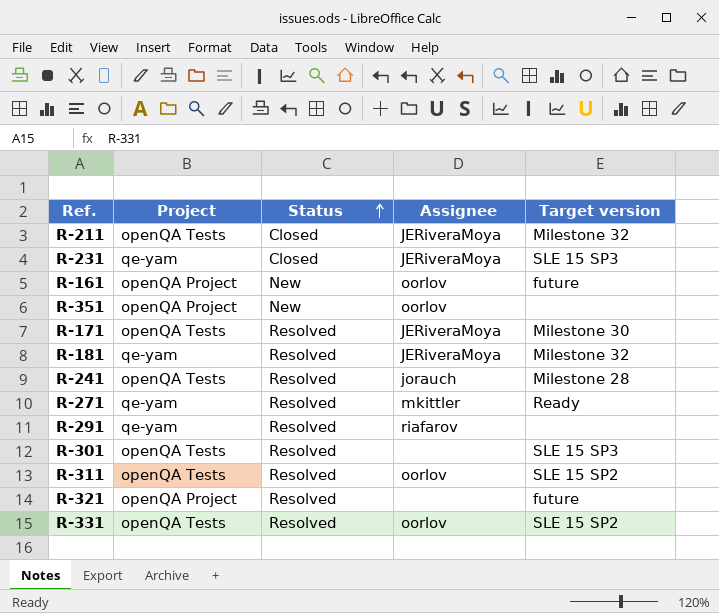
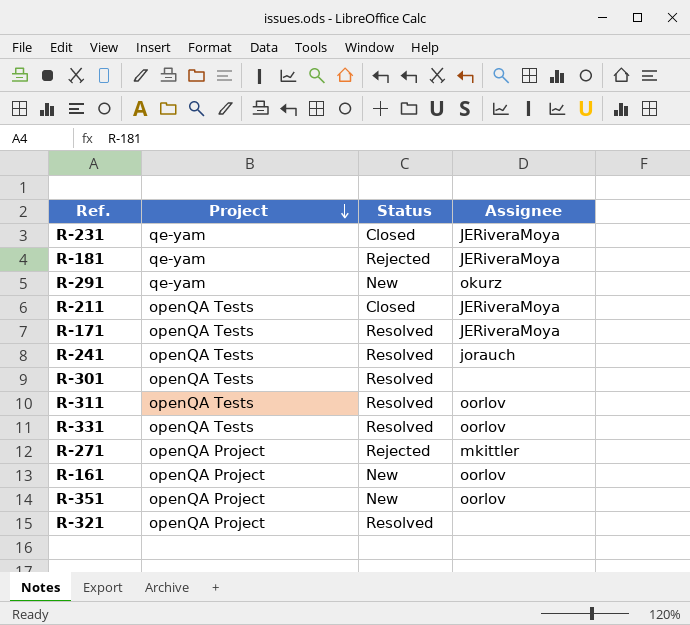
row order: Status ascending -> Project descending
column Target version | position: 5 -> none
R-181 | Status: Resolved -> Rejected
R-291 | Status: Resolved -> New
R-291 | Assignee: riafarov -> okurz
R-271 | Project: qe-yam -> openQA Project
R-271 | Status: Resolved -> Rejected

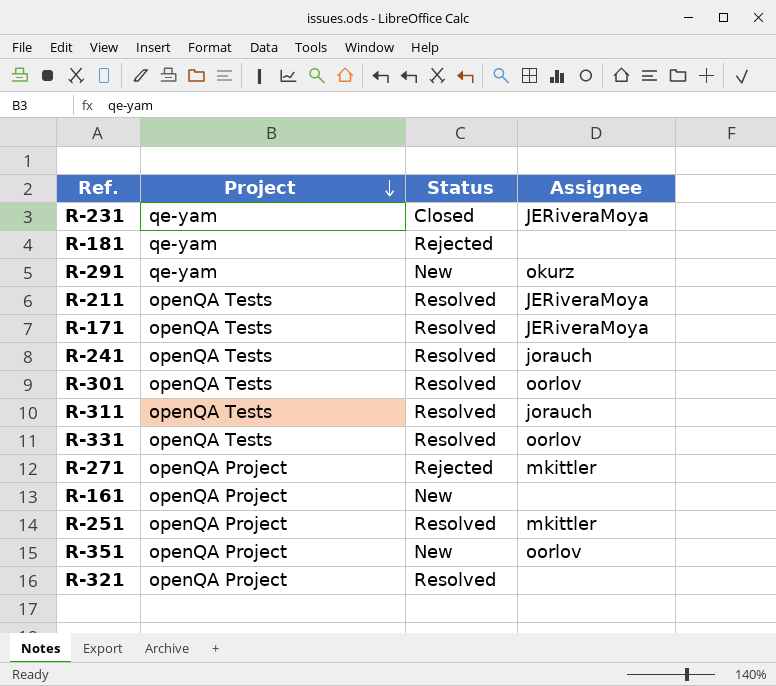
R-181 | Assignee: JERiveraMoya -> none
R-211 | Status: Closed -> Resolved
R-301 | Assignee: none -> oorlov
R-311 | Assignee: oorlov -> jorauch
R-161 | Assignee: oorlov -> none
row R-251: none -> openQA Project | Resolved | mkittler

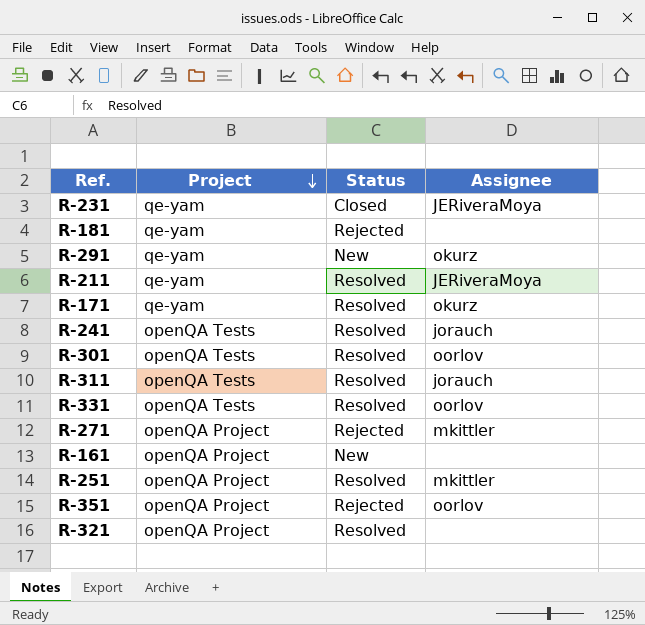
R-211 | Project: openQA Tests -> qe-yam
R-171 | Project: openQA Tests -> qe-yam
R-171 | Assignee: JERiveraMoya -> okurz
R-351 | Status: New -> Rejected

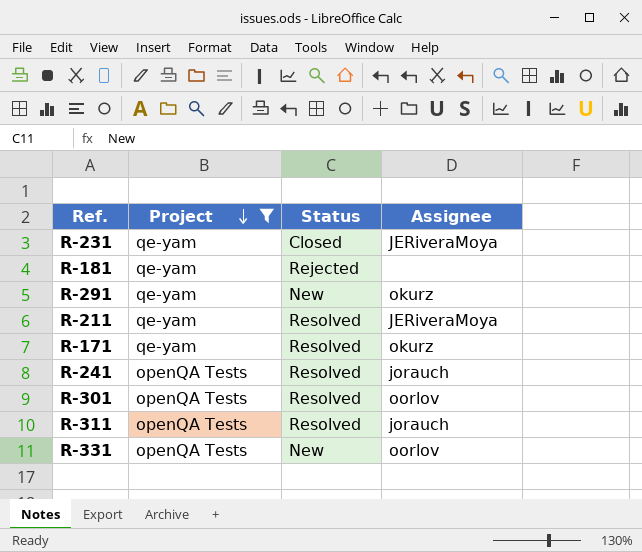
filter: none -> Project != openQA Project
R-331 | Status: Resolved -> New

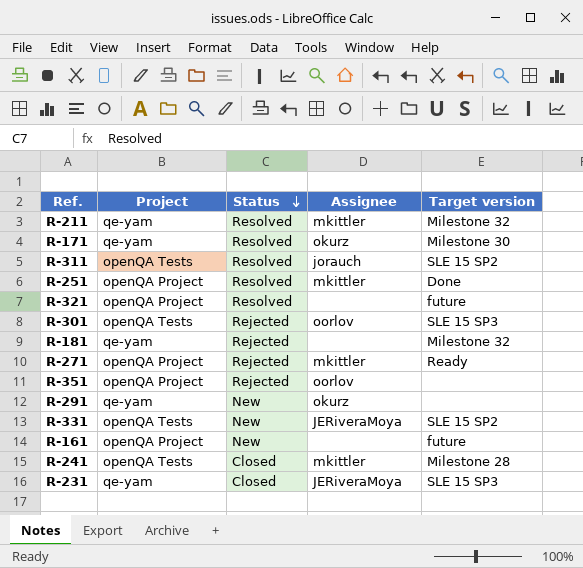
filter: Project != openQA Project -> none
row order: Project descending -> Status descending
column Target version | position: none -> 5
R-211 | Assignee: JERiveraMoya -> mkittler
R-301 | Status: Resolved -> Rejected
R-331 | Assignee: oorlov -> JERiveraMoya
R-241 | Status: Resolved -> Closed
R-241 | Assignee: jorauch -> mkittler

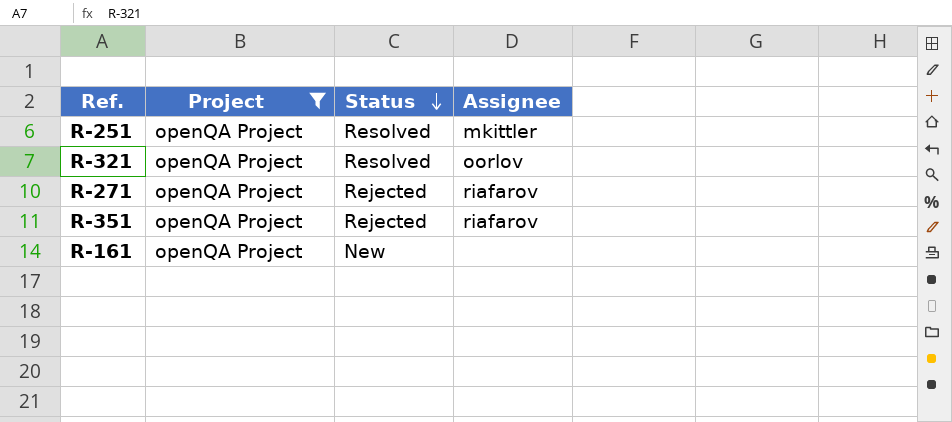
filter: none -> Project = openQA Project
column Target version | position: 5 -> none
R-321 | Assignee: none -> oorlov
R-271 | Assignee: mkittler -> riafarov
R-351 | Assignee: oorlov -> riafarov

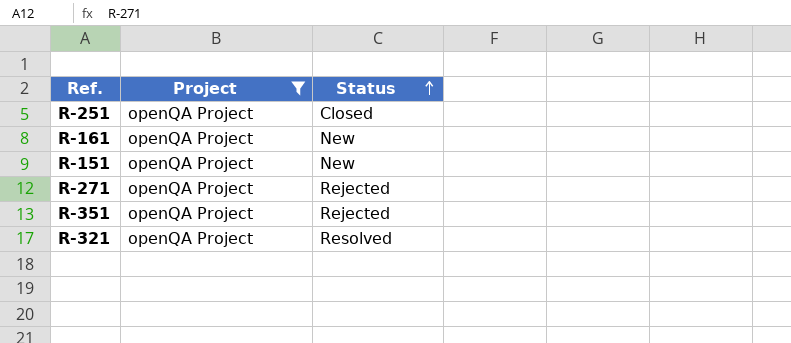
row order: Status descending -> Status ascending
column Assignee | position: 4 -> none
R-251 | Status: Resolved -> Closed
row R-151: none -> openQA Project | New

